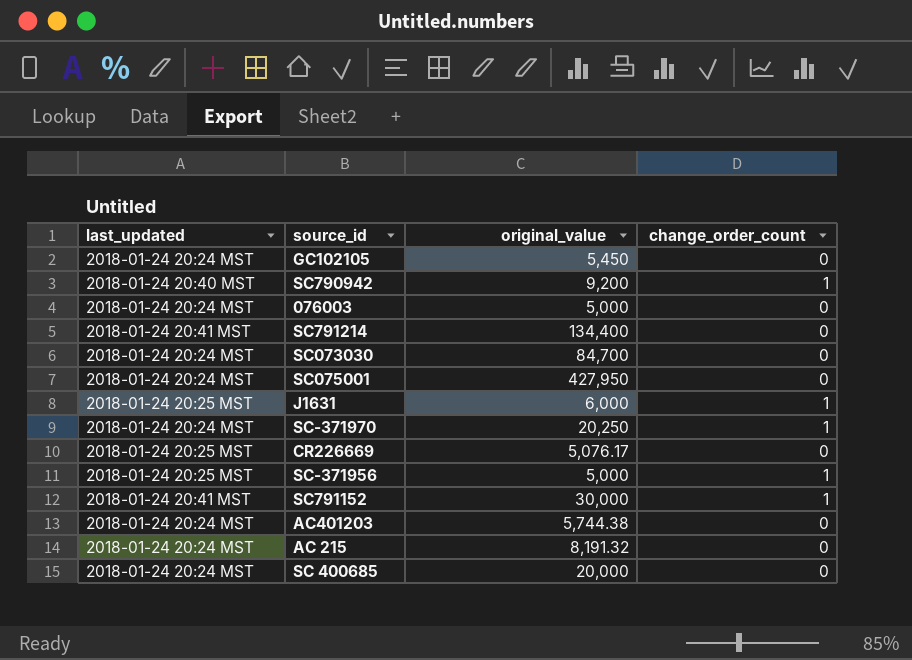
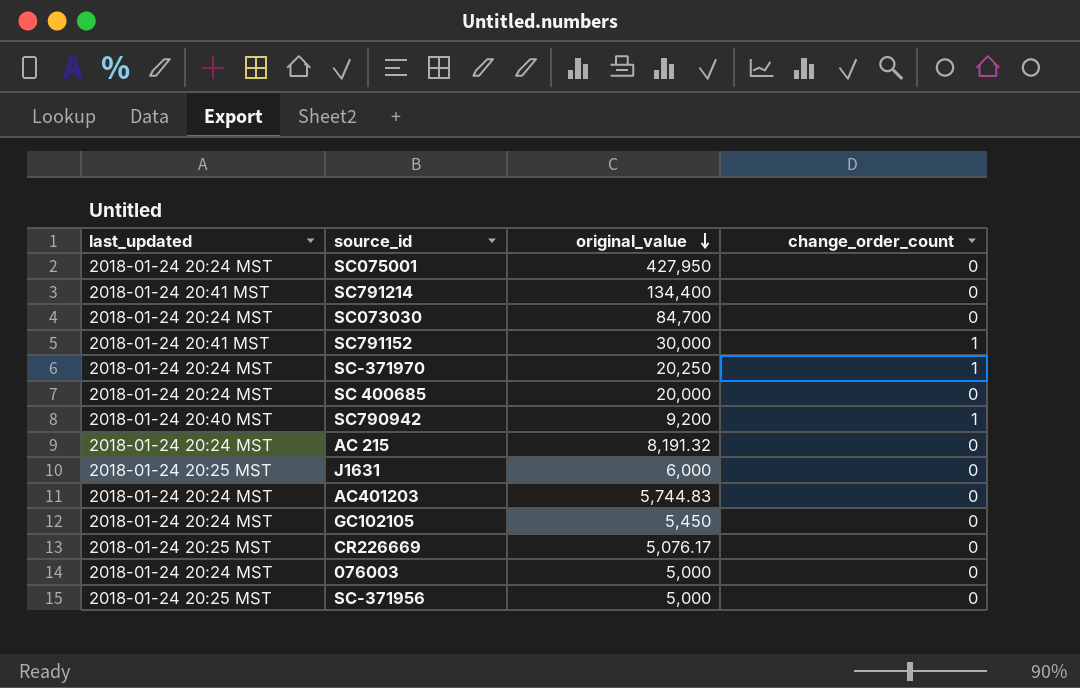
row order: none -> original_value descending
J1631 | change_order_count: 1 -> 0
AC401203 | original_value: 5,744.38 -> 5,744.83
SC-371956 | change_order_count: 1 -> 0

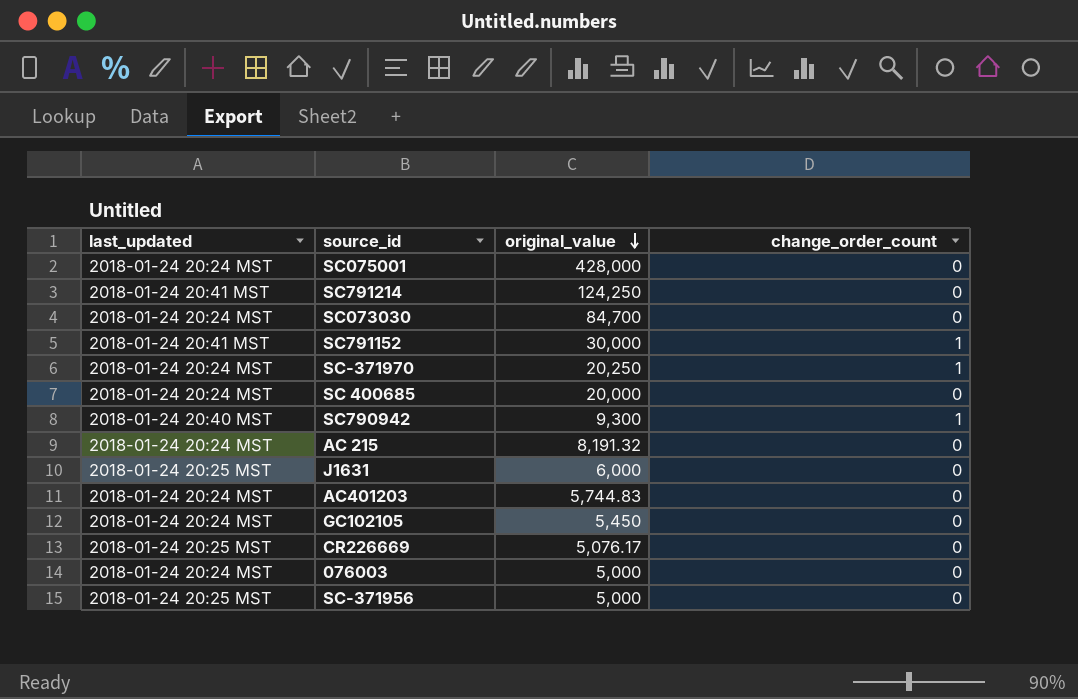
SC075001 | original_value: 427,950 -> 428,000
SC791214 | original_value: 134,400 -> 124,250
SC790942 | original_value: 9,200 -> 9,300

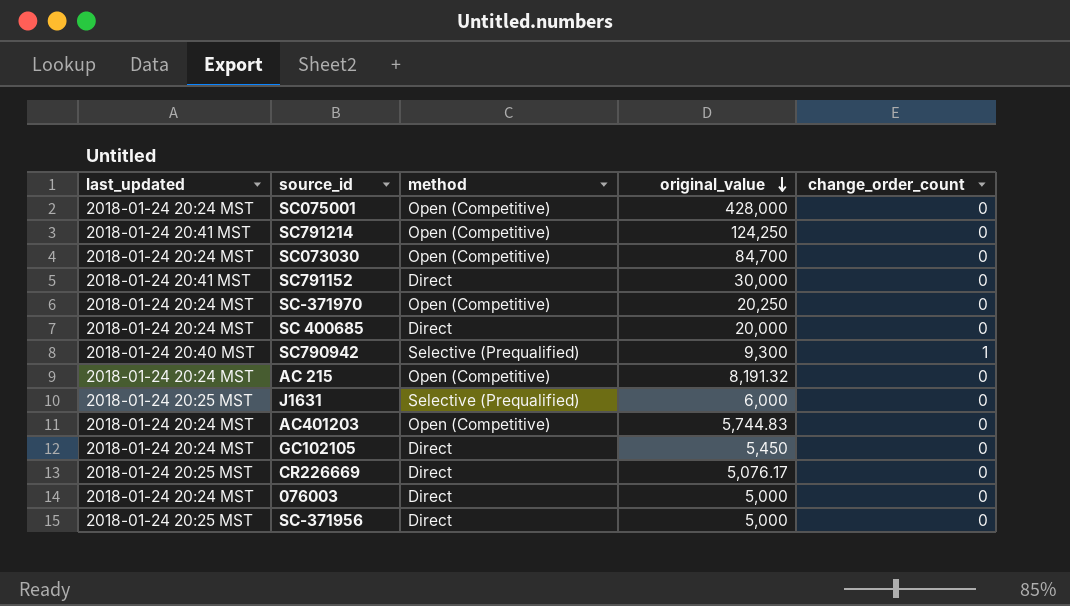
column method | position: none -> 3
SC791152 | change_order_count: 1 -> 0
SC-371970 | change_order_count: 1 -> 0

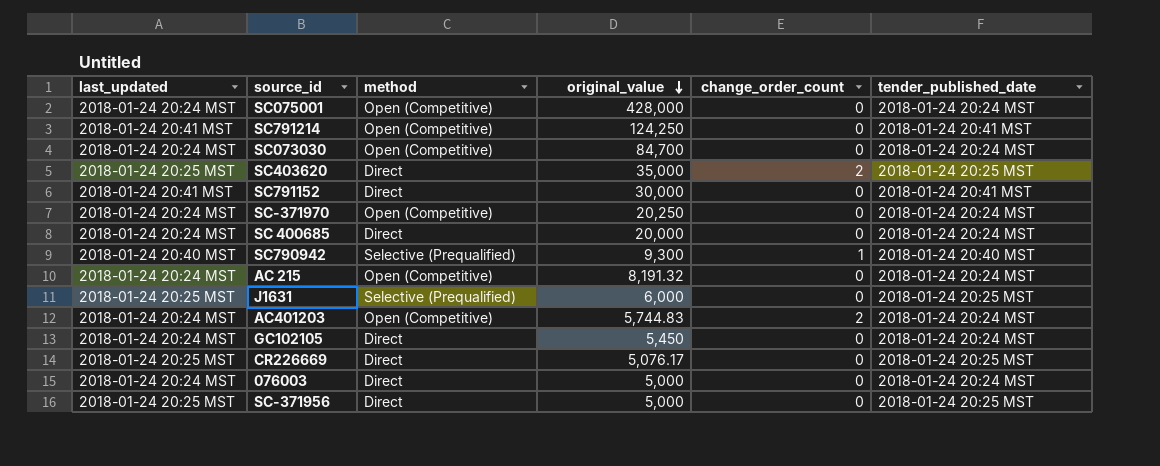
column tender_published_date | position: none -> 6
row SC403620: none -> 2018-01-24 20:25 MST | Direct | 35,000 | 2 | 2018-01-24 20:25 MST
AC401203 | change_order_count: 0 -> 2

